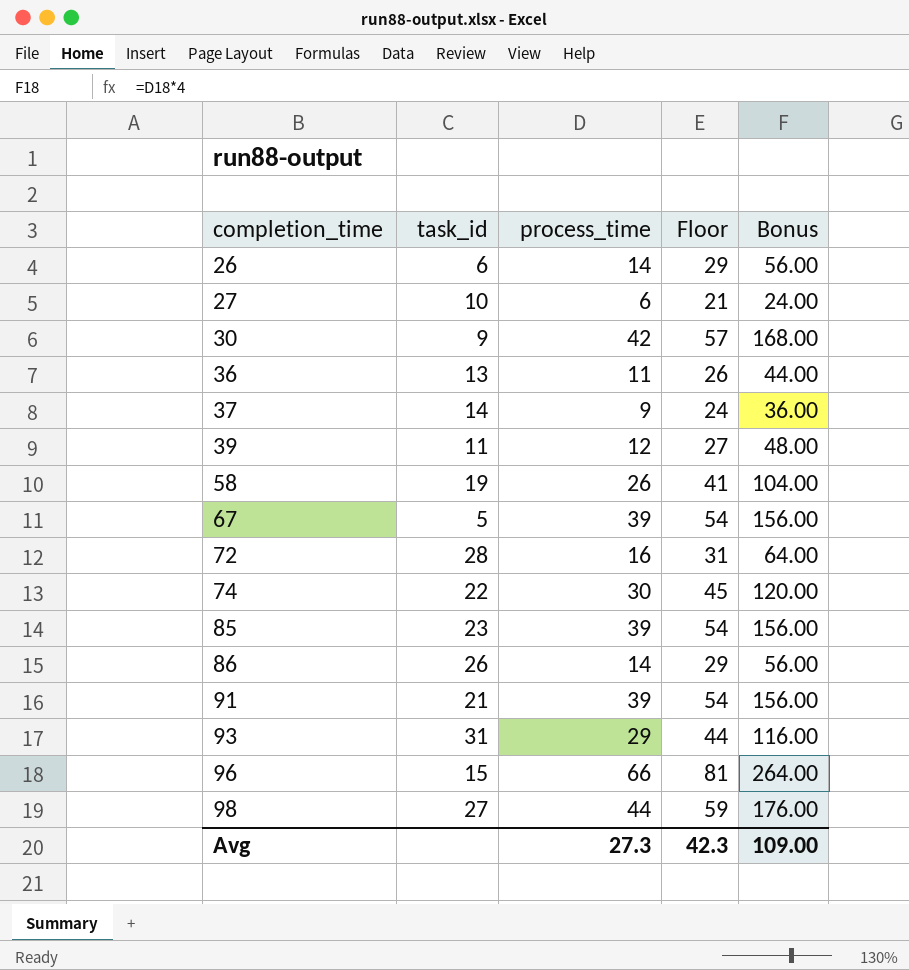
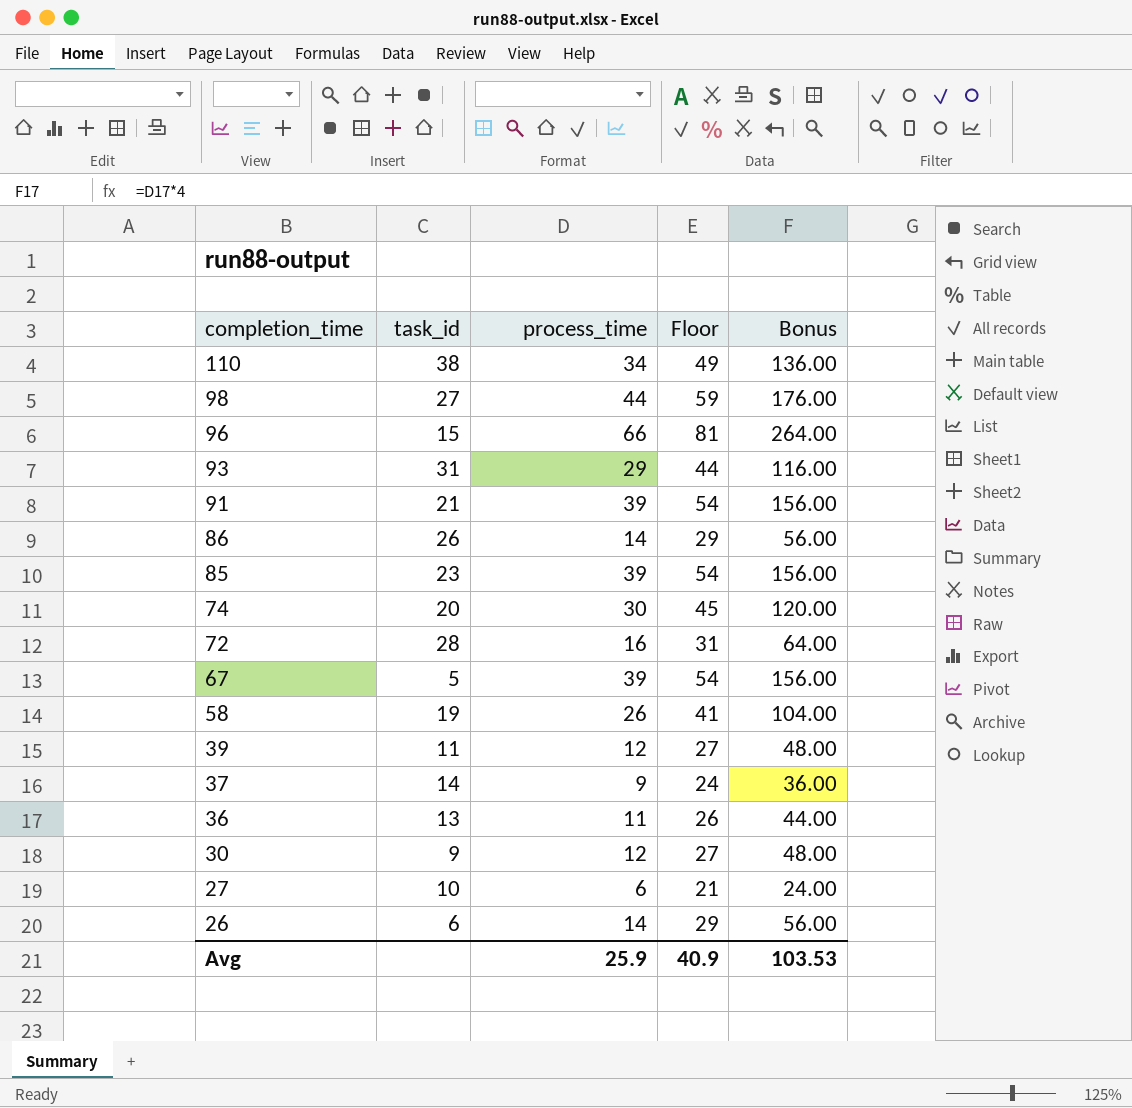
row order: completion_time ascending -> completion_time descending
row 110: none -> 38 | 34 | 49 | 136.00
74 | task_id: 22 -> 20
30 | process_time: 42 -> 12
30 | Floor: 57 -> 27
30 | Bonus: 168.00 -> 48.00
Avg | process_time: 27.3 -> 25.9
Avg | Floor: 42.3 -> 40.9
Avg | Bonus: 109.00 -> 103.53

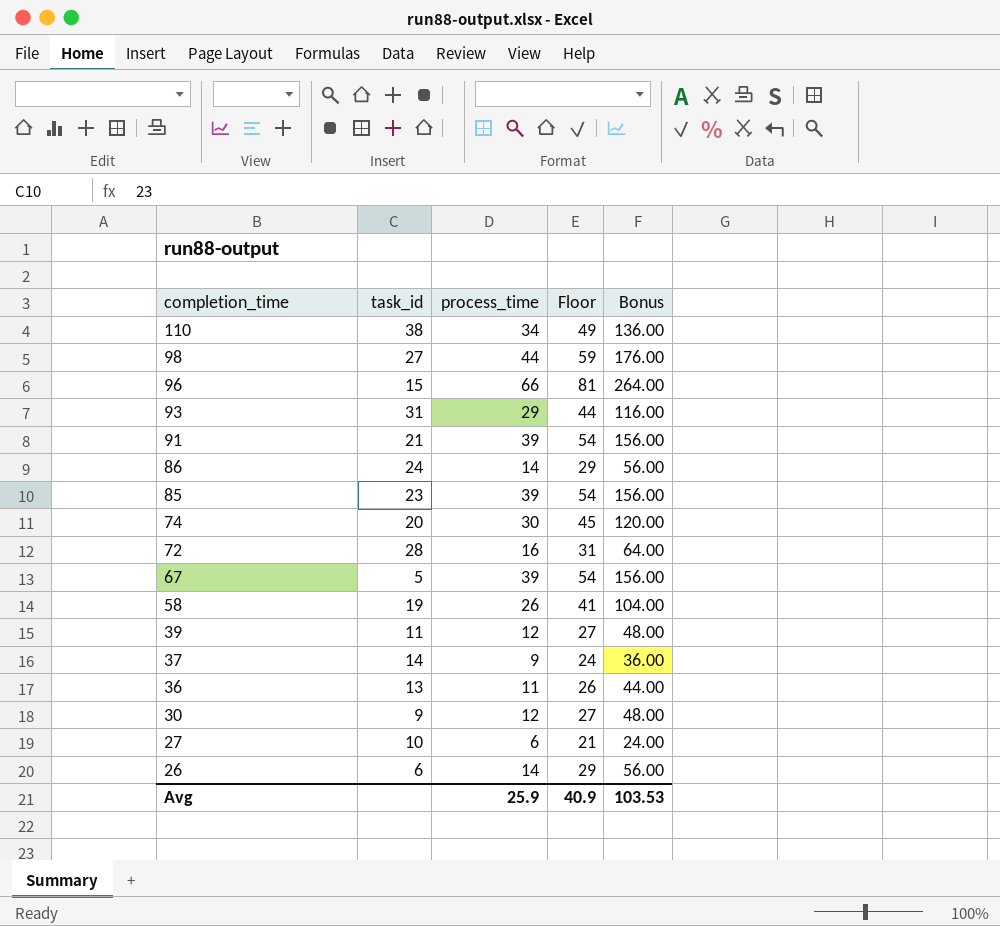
86 | task_id: 26 -> 24

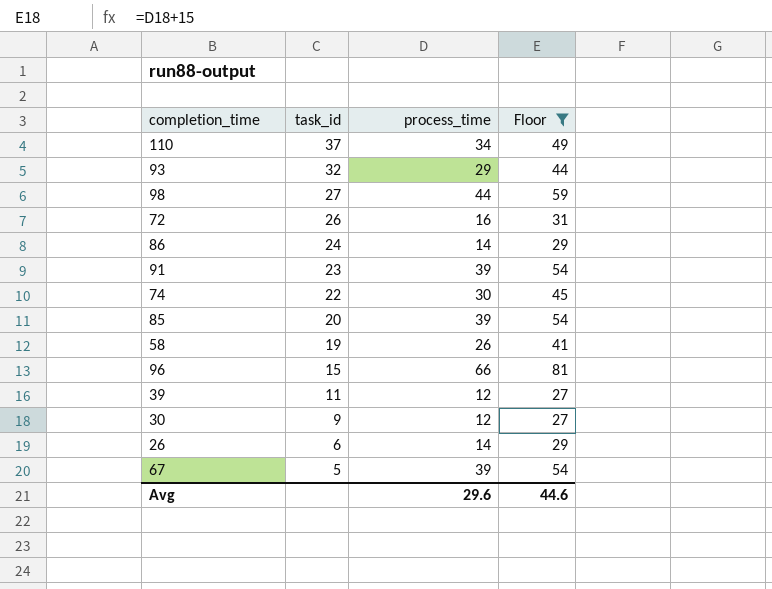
filter: none -> Floor >= 27
row order: completion_time descending -> task_id descending
column Bonus | formula: [process_time] * 4 -> none
110 | task_id: 38 -> 37
93 | task_id: 31 -> 32
72 | task_id: 28 -> 26
91 | task_id: 21 -> 23
74 | task_id: 20 -> 22
85 | task_id: 23 -> 20
Avg | process_time: 25.9 -> 29.6
Avg | Floor: 40.9 -> 44.6

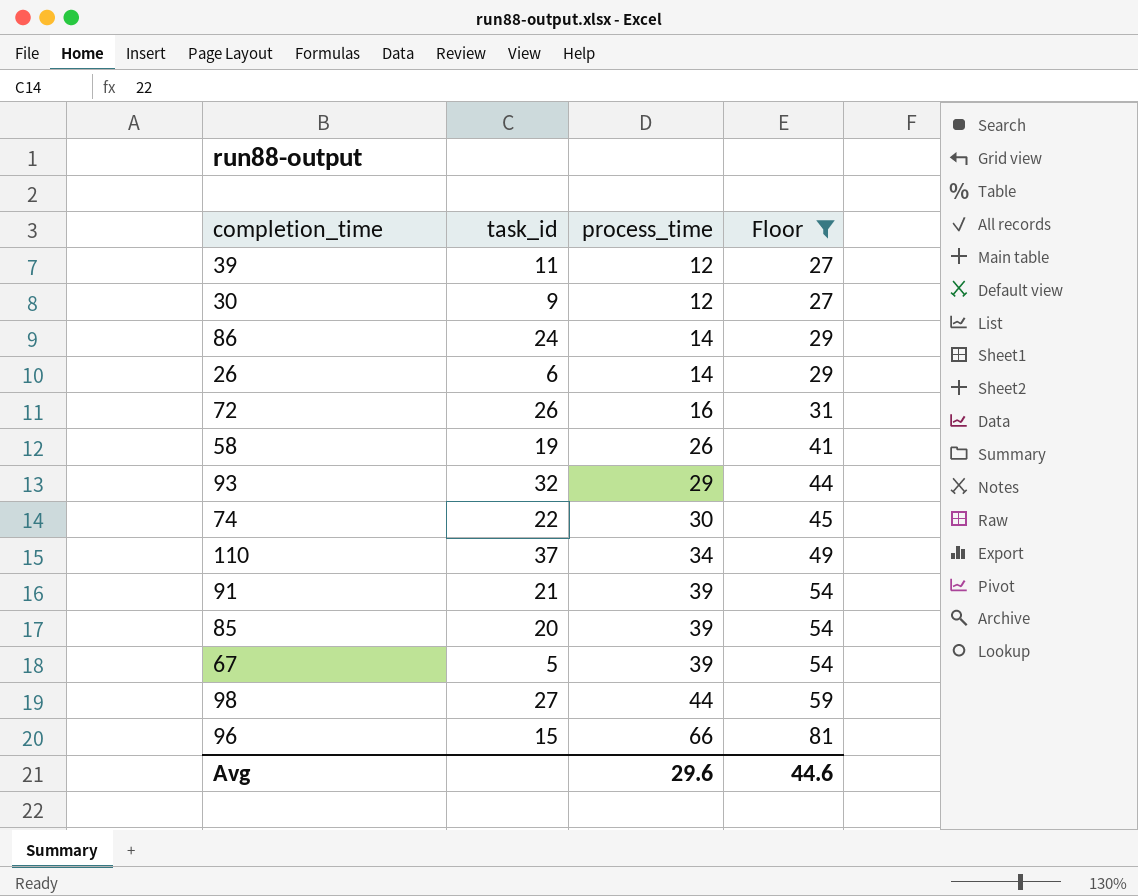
row order: task_id descending -> process_time ascending
91 | task_id: 23 -> 21

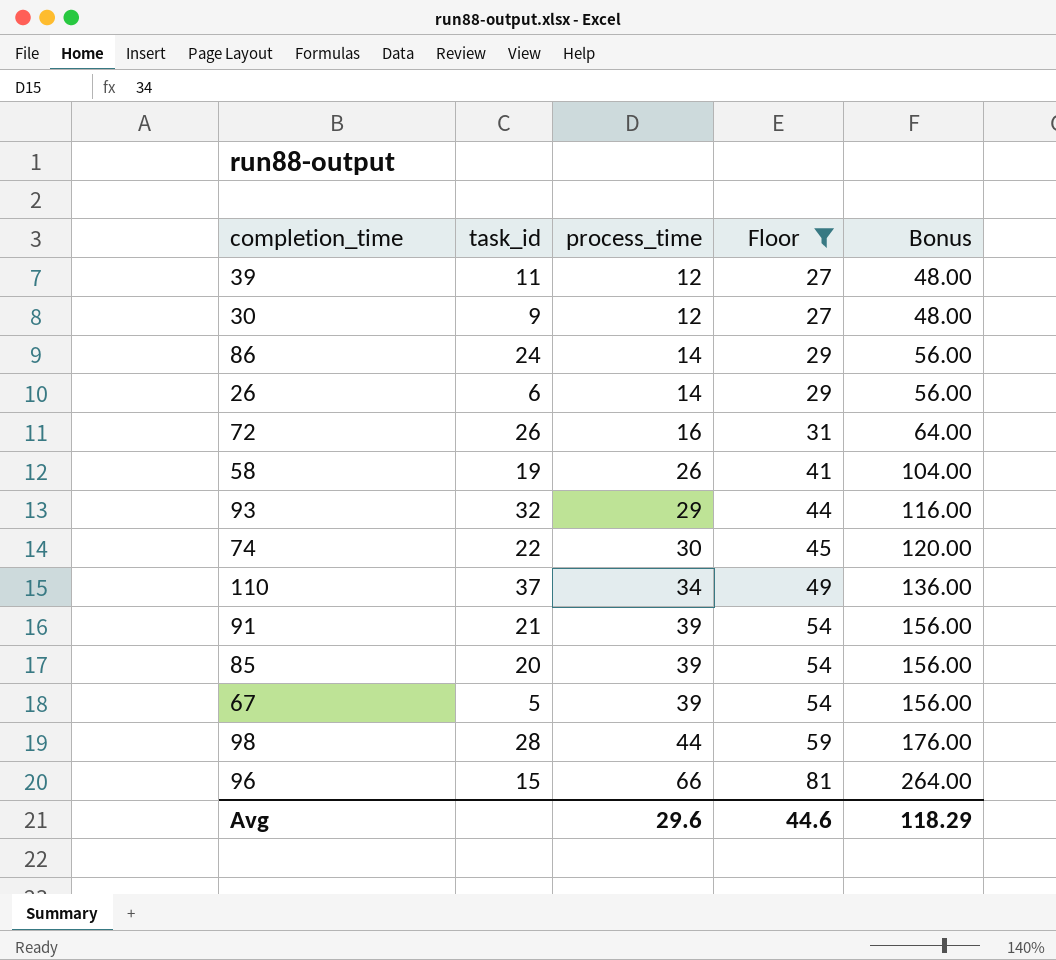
column Bonus | formula: none -> [process_time] * 4
98 | task_id: 27 -> 28

